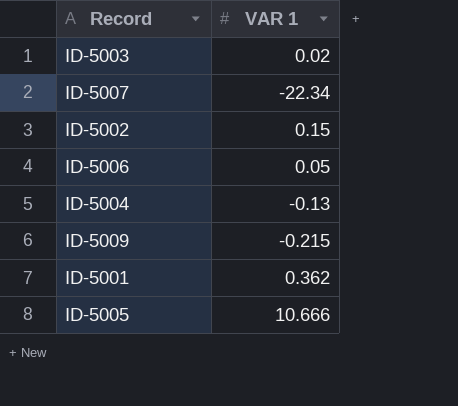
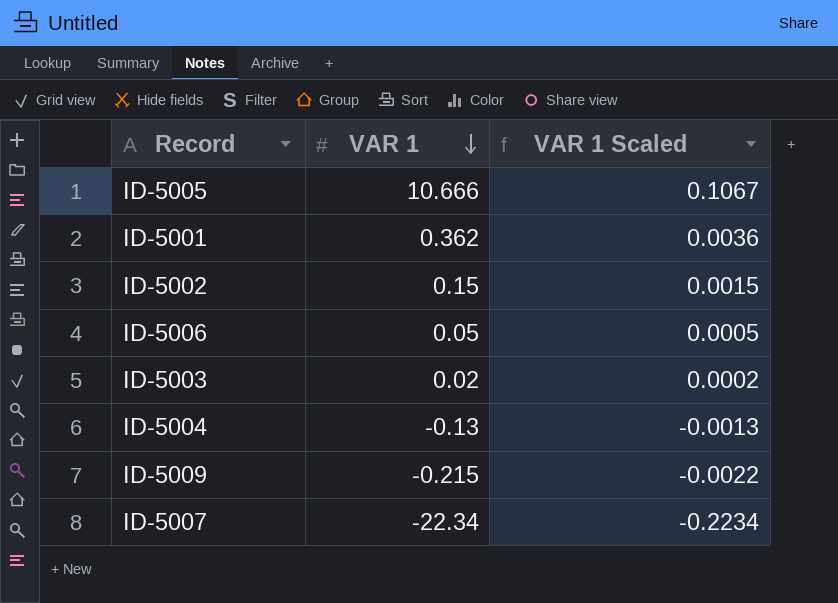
row order: none -> VAR 1 descending
column VAR 1 Scaled | formula: none -> [VAR 1] * 0.01

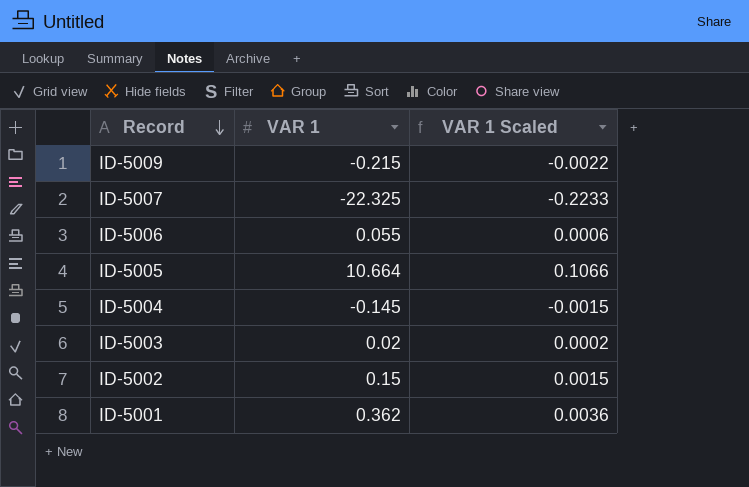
row order: VAR 1 descending -> Record descending
ID-5007 | VAR 1: -22.34 -> -22.325
ID-5007 | VAR 1 Scaled: -0.2234 -> -0.2233
ID-5006 | VAR 1: 0.05 -> 0.055
ID-5006 | VAR 1 Scaled: 0.0005 -> 0.0006
ID-5005 | VAR 1: 10.666 -> 10.664
ID-5005 | VAR 1 Scaled: 0.1067 -> 0.1066
ID-5004 | VAR 1: -0.13 -> -0.145
ID-5004 | VAR 1 Scaled: -0.0013 -> -0.0015

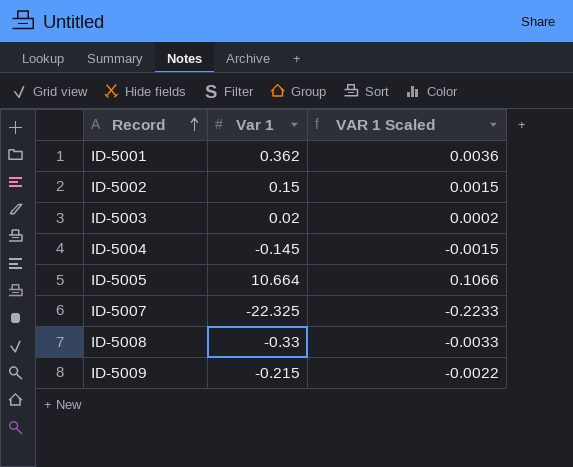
row order: Record descending -> Record ascending
column name: VAR 1 -> Var 1
row ID-5006: 0.055 | 0.0006 -> none
row ID-5008: none -> -0.33 | -0.0033

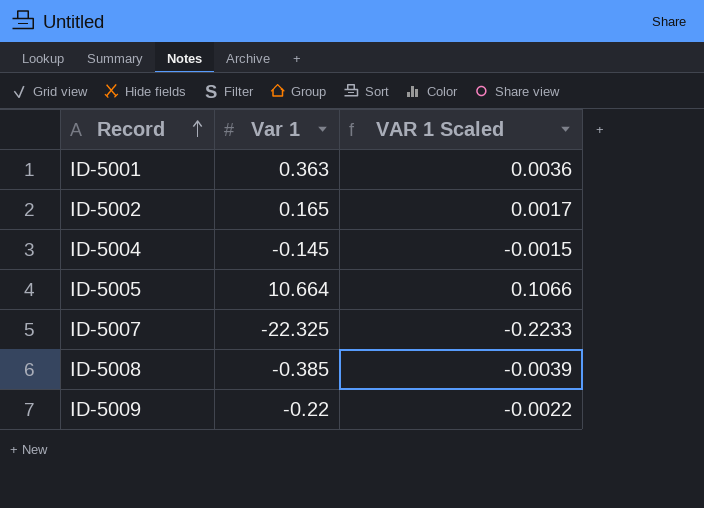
row ID-5003: 0.02 | 0.0002 -> none
ID-5001 | Var 1: 0.362 -> 0.363
ID-5002 | Var 1: 0.15 -> 0.165
ID-5002 | VAR 1 Scaled: 0.0015 -> 0.0017
ID-5008 | Var 1: -0.33 -> -0.385
ID-5008 | VAR 1 Scaled: -0.0033 -> -0.0039
ID-5009 | Var 1: -0.215 -> -0.22

